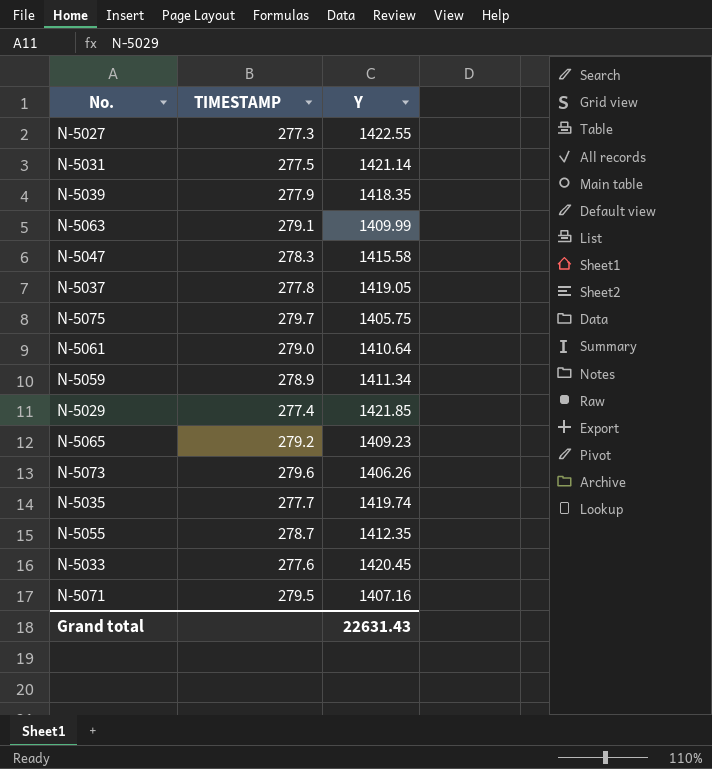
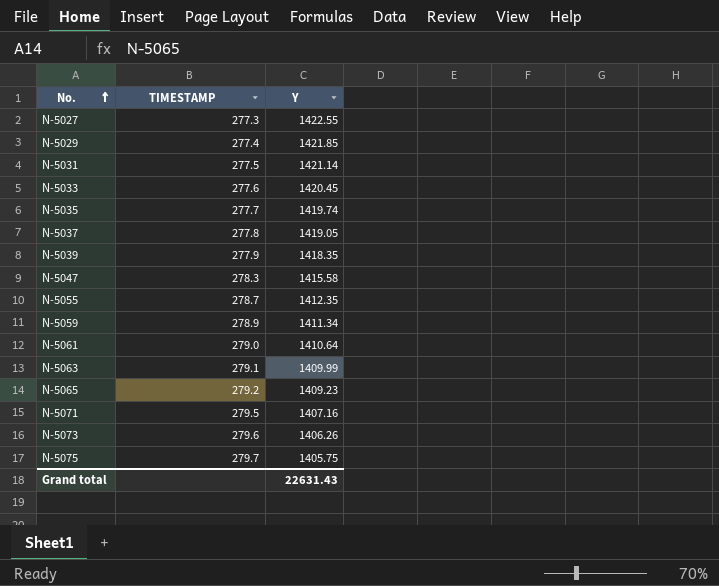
row order: none -> No. ascending

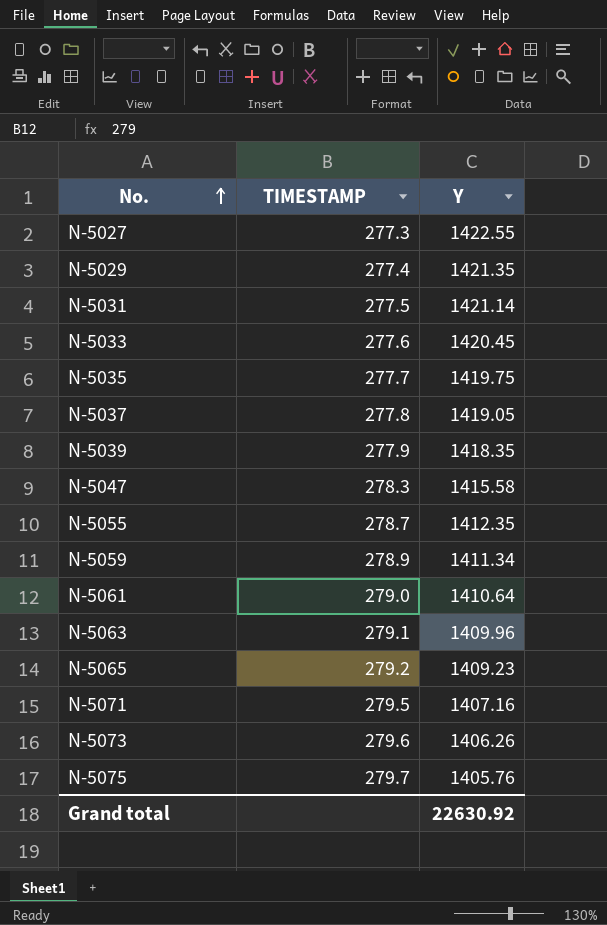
N-5029 | Y: 1421.85 -> 1421.35
N-5035 | Y: 1419.74 -> 1419.75
N-5063 | Y: 1409.99 -> 1409.96
N-5075 | Y: 1405.75 -> 1405.76
Grand total | Y: 22631.43 -> 22630.92

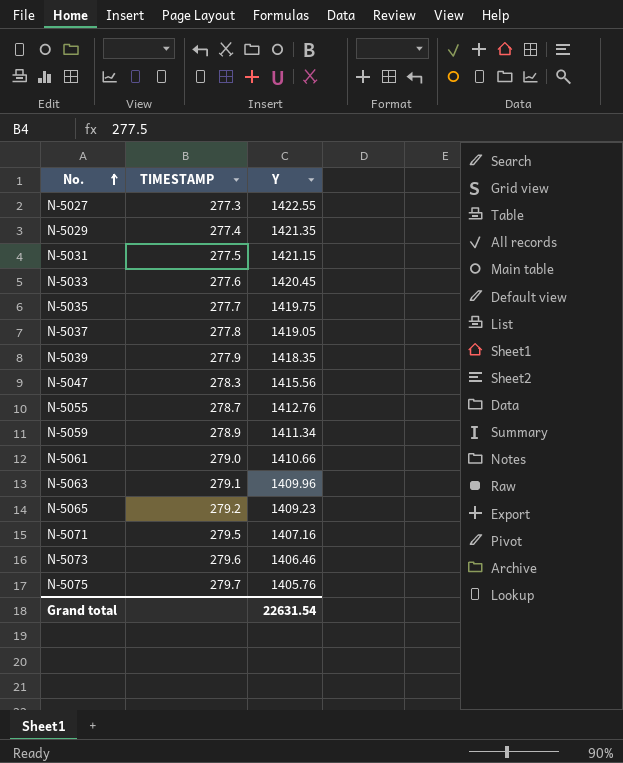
N-5031 | Y: 1421.14 -> 1421.15
N-5047 | Y: 1415.58 -> 1415.56
N-5055 | Y: 1412.35 -> 1412.76
N-5061 | Y: 1410.64 -> 1410.66
N-5073 | Y: 1406.26 -> 1406.46
Grand total | Y: 22630.92 -> 22631.54

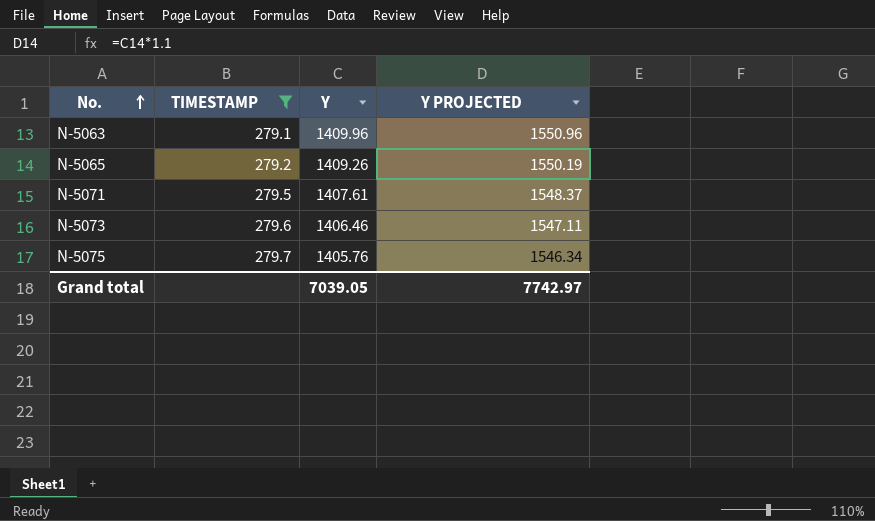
filter: none -> TIMESTAMP >= 279.1
column Y PROJECTED | formula: none -> [Y] * 1.1
N-5065 | Y: 1409.23 -> 1409.26
N-5071 | Y: 1407.16 -> 1407.61
Grand total | Y: 22631.54 -> 7039.05

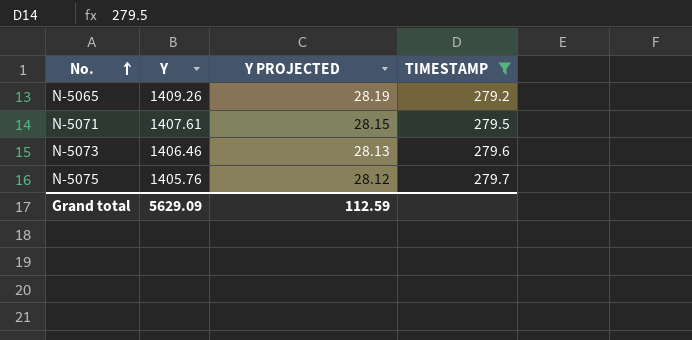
column Y PROJECTED | formula: [Y] * 1.1 -> [Y] * 0.02
column TIMESTAMP | position: 2 -> 4
row N-5063: 279.1 | 1409.96 | 1550.96 -> none
Grand total | Y: 7039.05 -> 5629.09
Grand total | Y PROJECTED: 7742.97 -> 112.59

